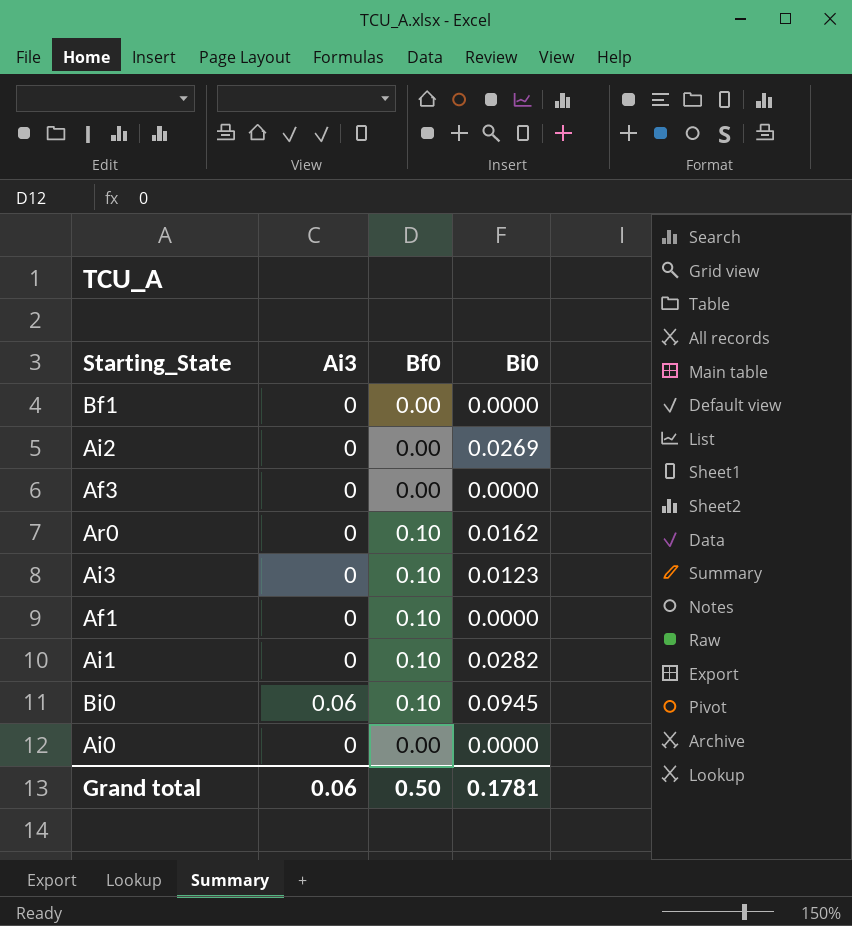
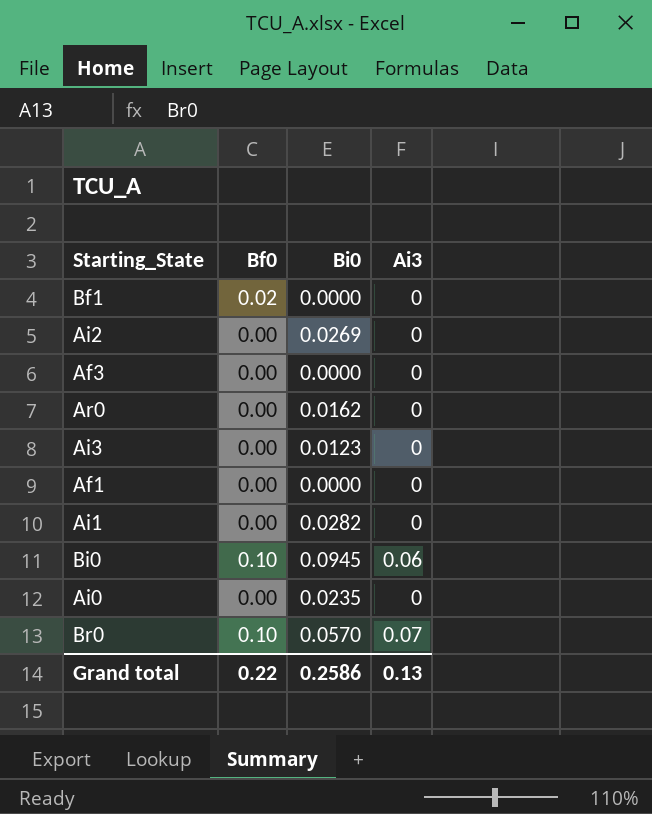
column Ai3 | position: 2 -> 4
Bf1 | Bf0: 0.00 -> 0.02
Ar0 | Bf0: 0.10 -> 0.00
Ai3 | Bf0: 0.10 -> 0.00
Af1 | Bf0: 0.10 -> 0.00
Ai1 | Bf0: 0.10 -> 0.00
Ai0 | Bi0: 0.0000 -> 0.0235
row Br0: none -> 0.10 | 0.0570 | 0.07
Grand total | Bf0: 0.50 -> 0.22
Grand total | Bi0: 0.1781 -> 0.2586
Grand total | Ai3: 0.06 -> 0.13

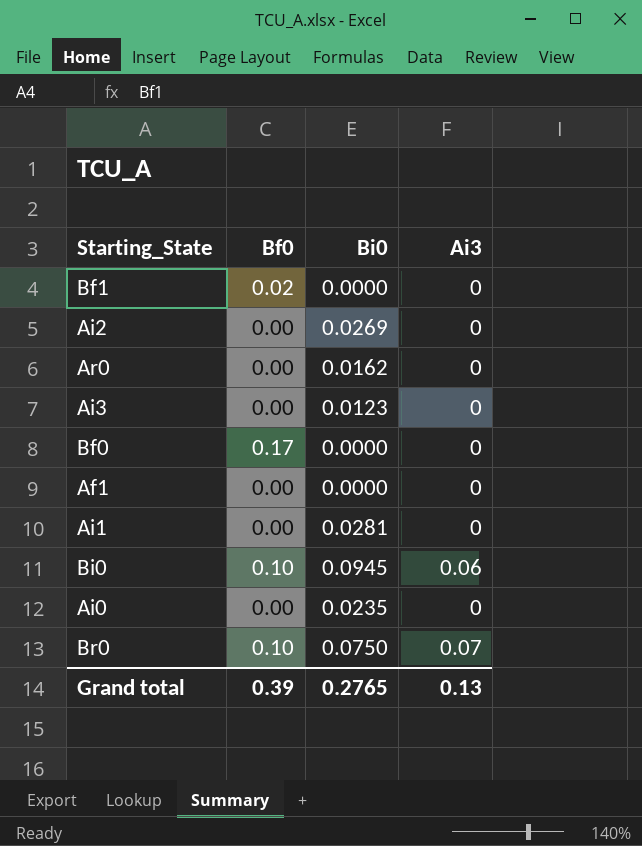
row Af3: 0.00 | 0.0000 | 0 -> none
row Bf0: none -> 0.17 | 0.0000 | 0
Ai1 | Bi0: 0.0282 -> 0.0281
Br0 | Bi0: 0.0570 -> 0.0750
Grand total | Bf0: 0.22 -> 0.39
Grand total | Bi0: 0.2586 -> 0.2765

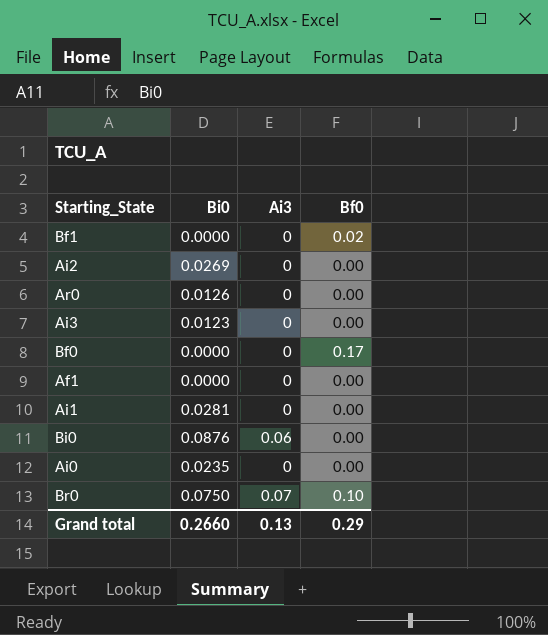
column Bf0 | position: 2 -> 4
Ar0 | Bi0: 0.0162 -> 0.0126
Bi0 | Bi0: 0.0945 -> 0.0876
Bi0 | Bf0: 0.10 -> 0.00
Grand total | Bi0: 0.2765 -> 0.2660
Grand total | Bf0: 0.39 -> 0.29

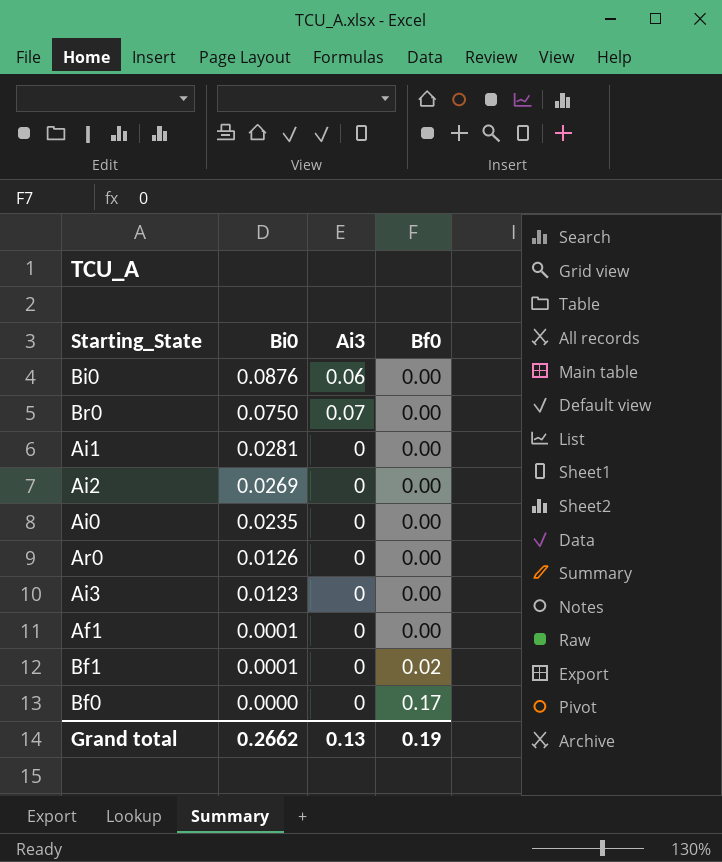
row order: none -> Bi0 descending
Br0 | Bf0: 0.10 -> 0.00
Af1 | Bi0: 0.0000 -> 0.0001
Bf1 | Bi0: 0.0000 -> 0.0001
Grand total | Bi0: 0.2660 -> 0.2662
Grand total | Bf0: 0.29 -> 0.19

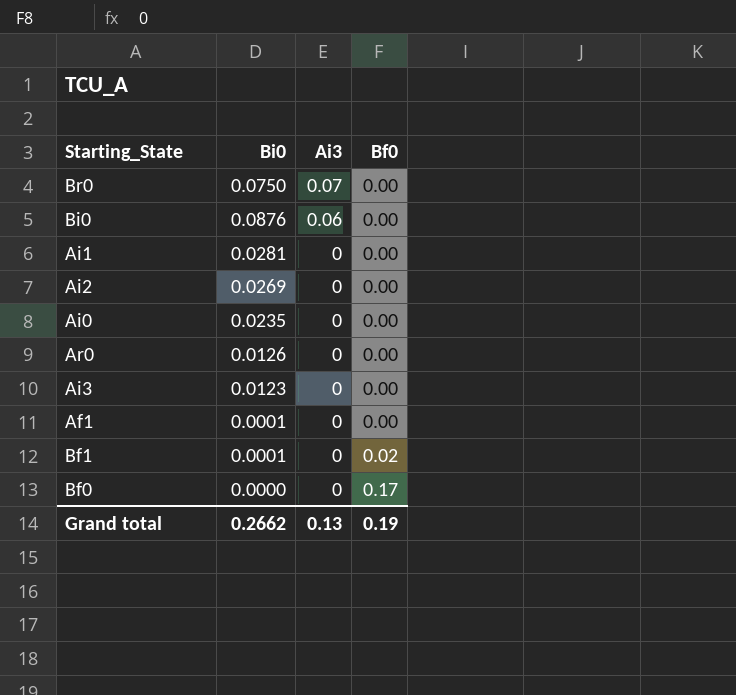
row order: Bi0 descending -> Ai3 descending

